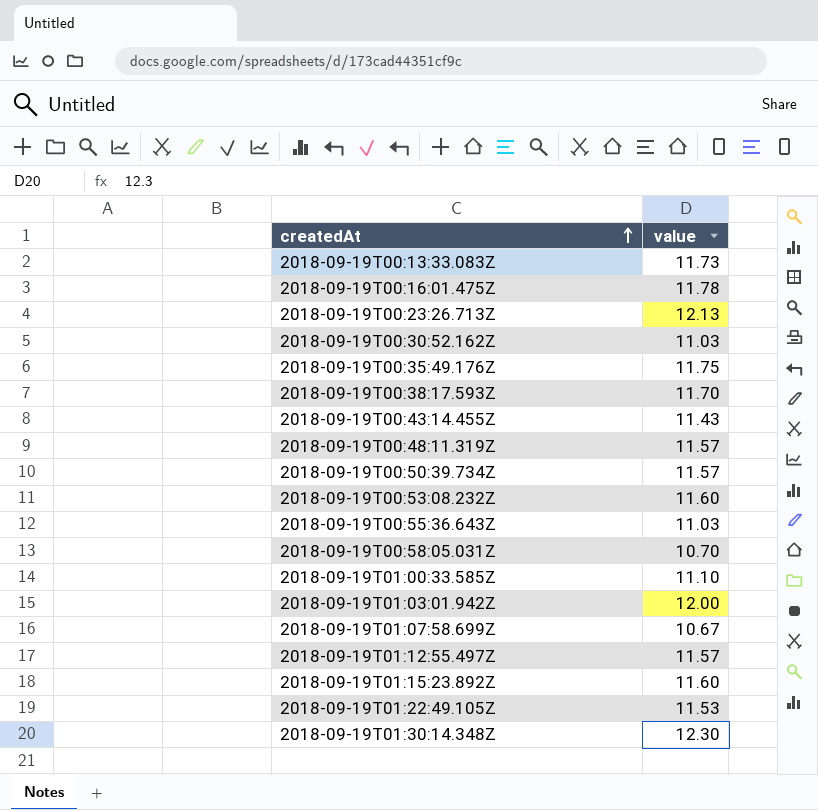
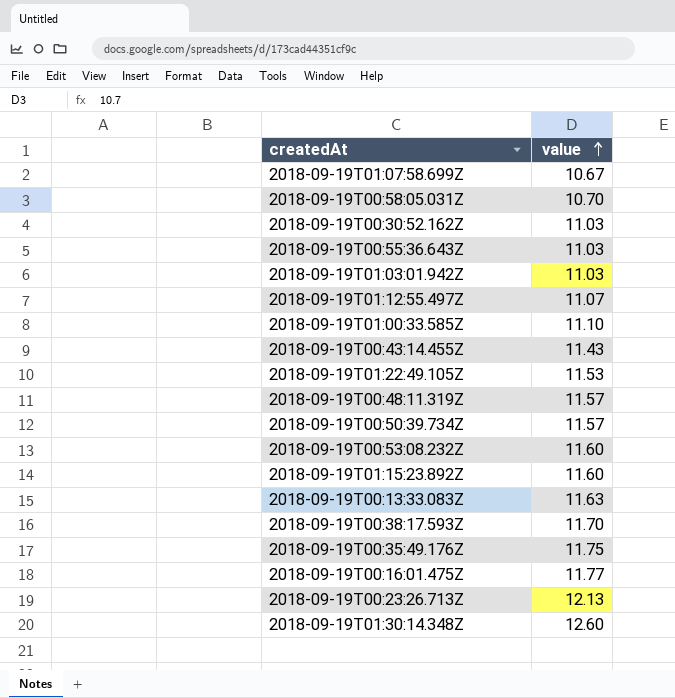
row order: createdAt ascending -> value ascending
2018-09-19T01:03:01.942Z | value: 12.00 -> 11.03
2018-09-19T01:12:55.497Z | value: 11.57 -> 11.07
2018-09-19T00:13:33.083Z | value: 11.73 -> 11.63
2018-09-19T00:16:01.475Z | value: 11.78 -> 11.77
2018-09-19T01:30:14.348Z | value: 12.30 -> 12.60

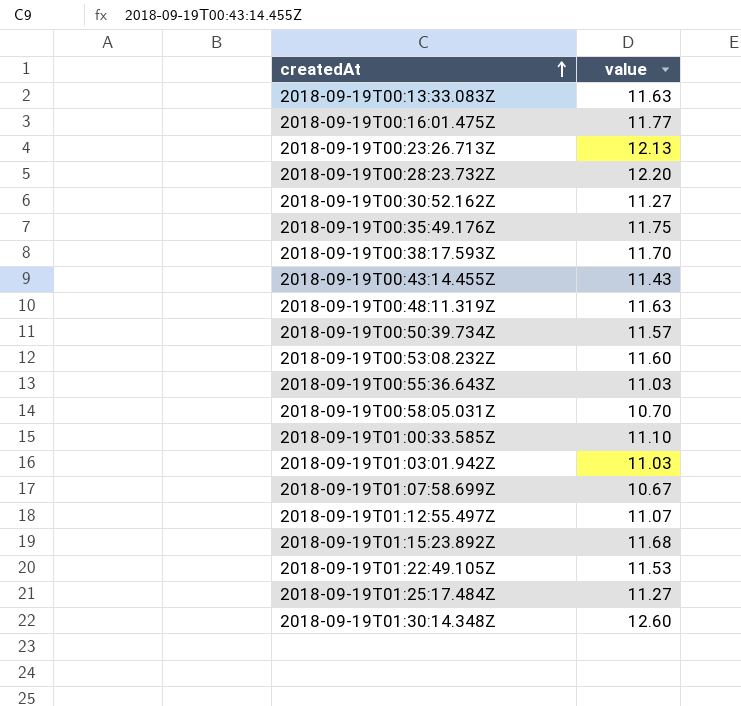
row order: value ascending -> createdAt ascending
row 2018-09-19T00:28:23.732Z: none -> 12.20
2018-09-19T00:30:52.162Z | value: 11.03 -> 11.27
2018-09-19T00:48:11.319Z | value: 11.57 -> 11.63
2018-09-19T01:15:23.892Z | value: 11.60 -> 11.68
row 2018-09-19T01:25:17.484Z: none -> 11.27

